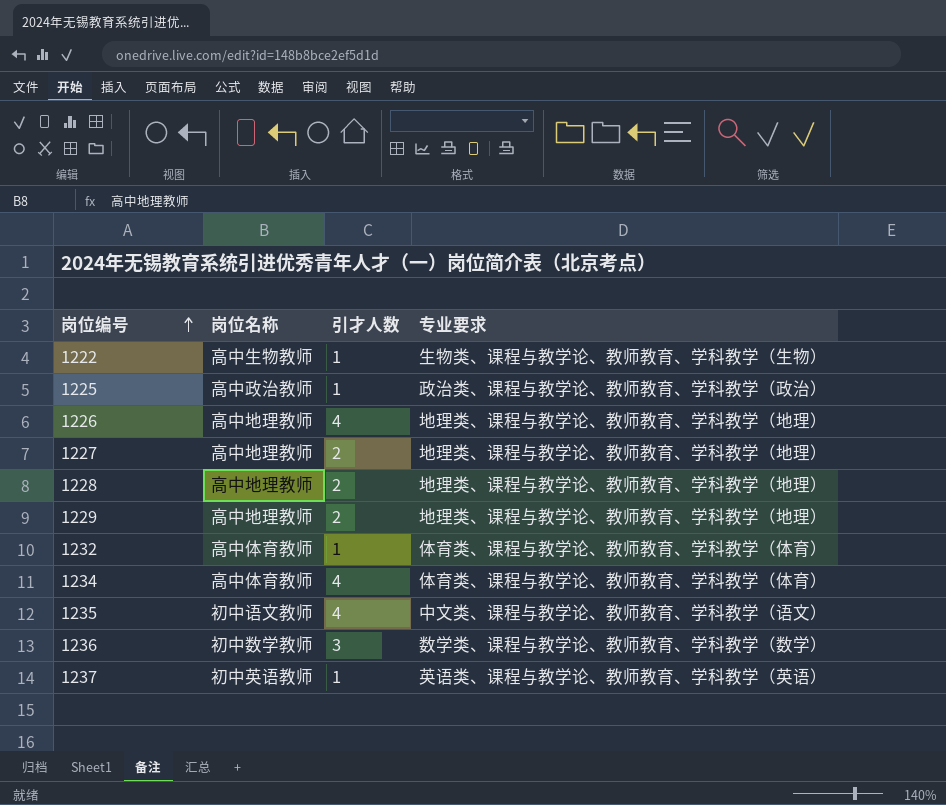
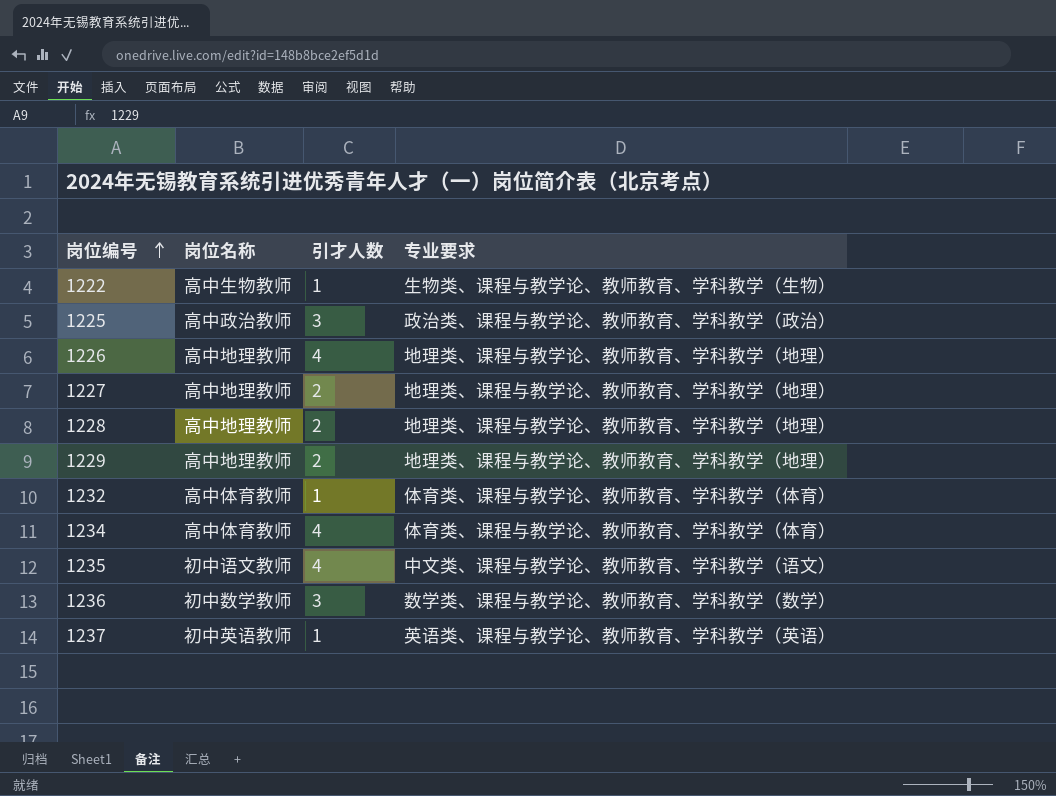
1225 | 引才人数: 1 -> 3

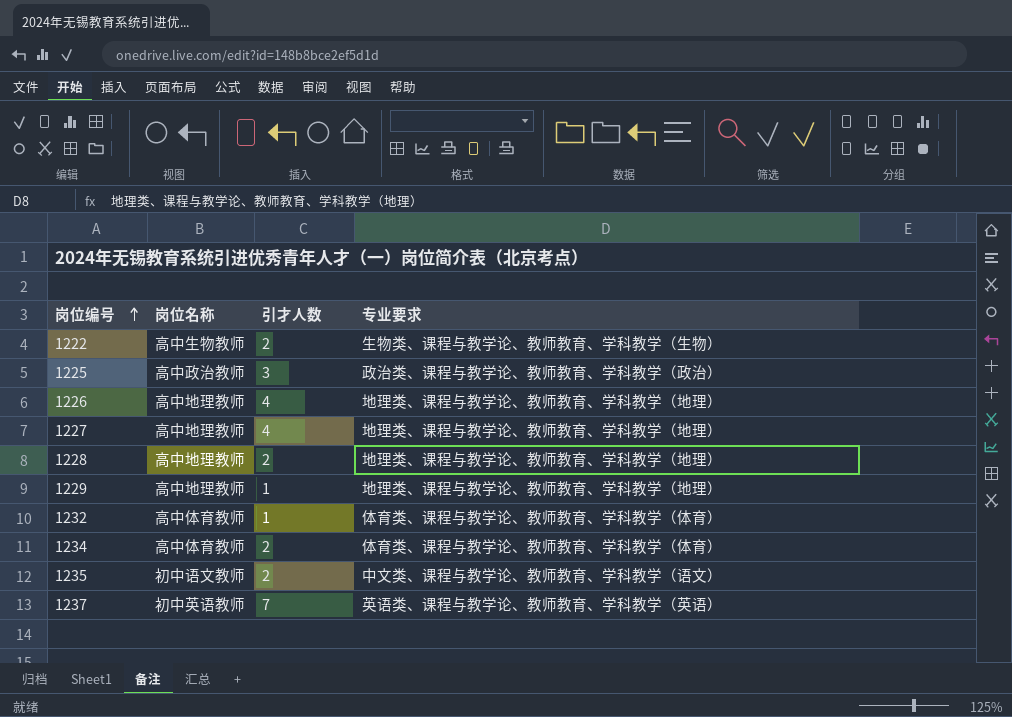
row 1236: 初中数学教师 | 3 | 数学类、课程与教学论、教师教育、学科教学（数学） -> none
1222 | 引才人数: 1 -> 2
1227 | 引才人数: 2 -> 4
1229 | 引才人数: 2 -> 1
1234 | 引才人数: 4 -> 2
1235 | 引才人数: 4 -> 2
1237 | 引才人数: 1 -> 7

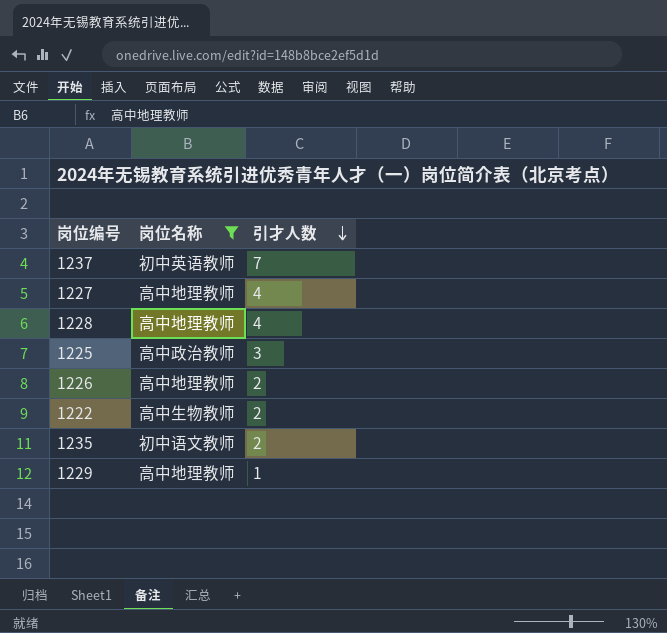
filter: none -> 岗位名称 != 高中体育教师
row order: 岗位编号 ascending -> 引才人数 descending
column 专业要求 | position: 4 -> none
1228 | 引才人数: 2 -> 4
1226 | 引才人数: 4 -> 2

